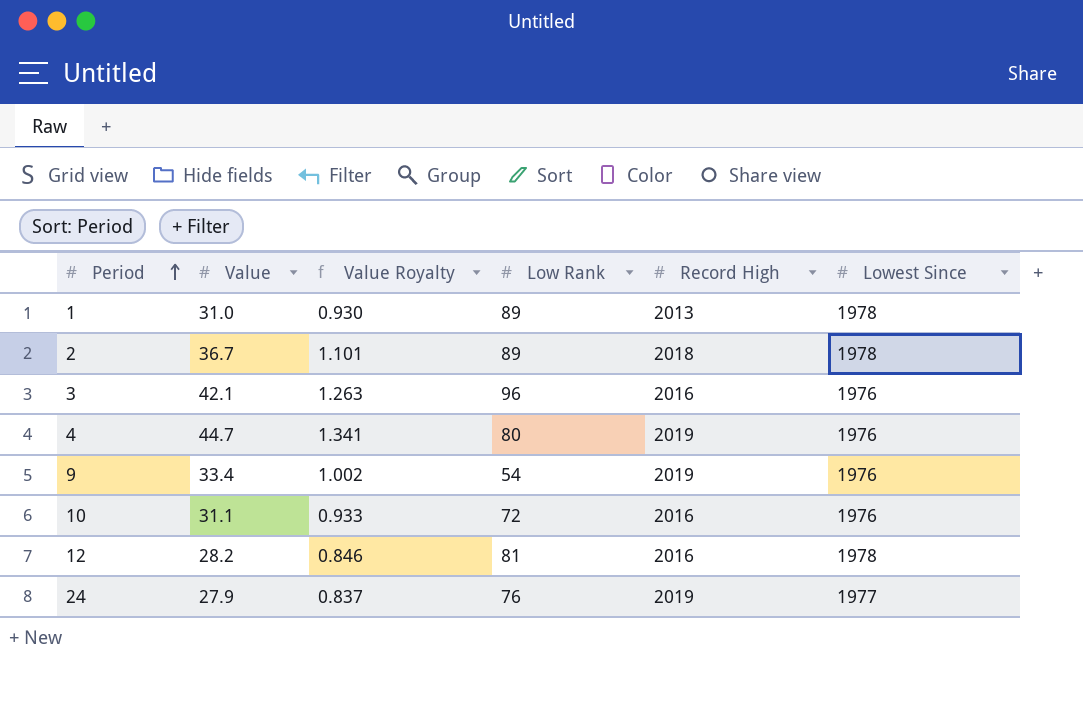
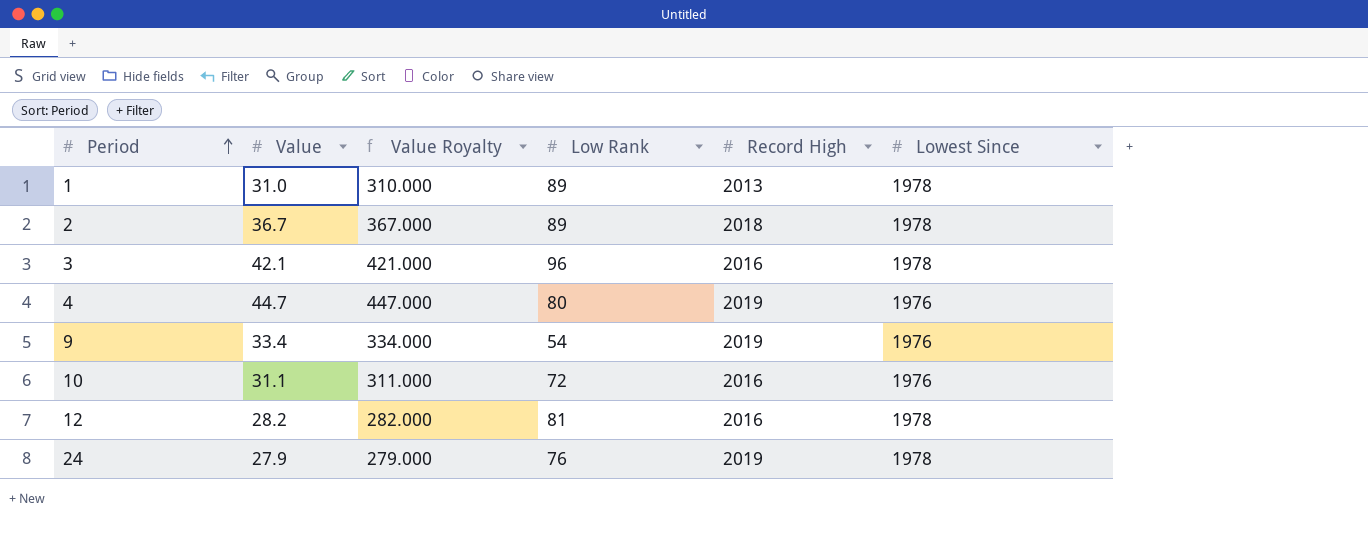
column Value Royalty | formula: [Value] * 0.03 -> [Value] * 10
3 | Lowest Since: 1976 -> 1978
24 | Lowest Since: 1977 -> 1978

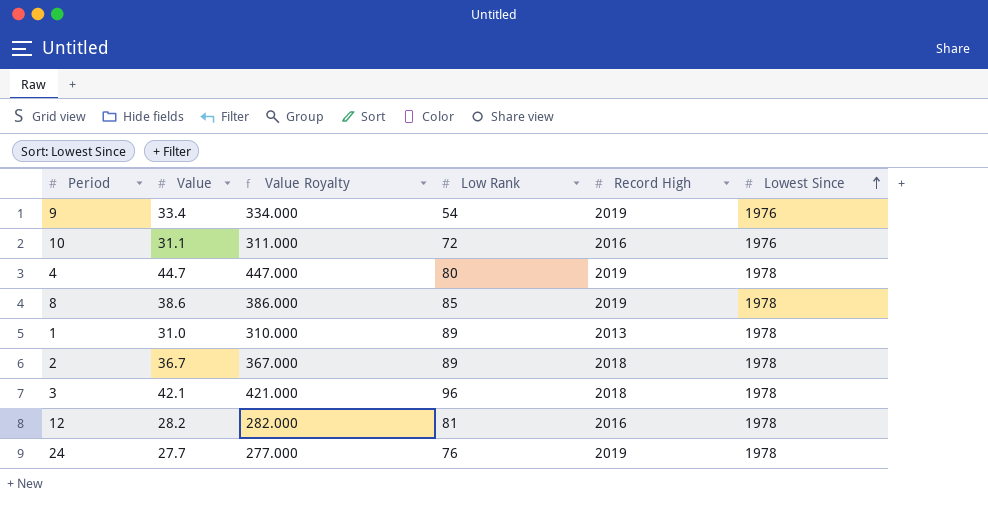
row order: Period ascending -> Lowest Since ascending
4 | Lowest Since: 1976 -> 1978
row 8: none -> 38.6 | 386.000 | 85 | 2019 | 1978
3 | Record High: 2016 -> 2018
24 | Value: 27.9 -> 27.7
24 | Value Royalty: 279.000 -> 277.000

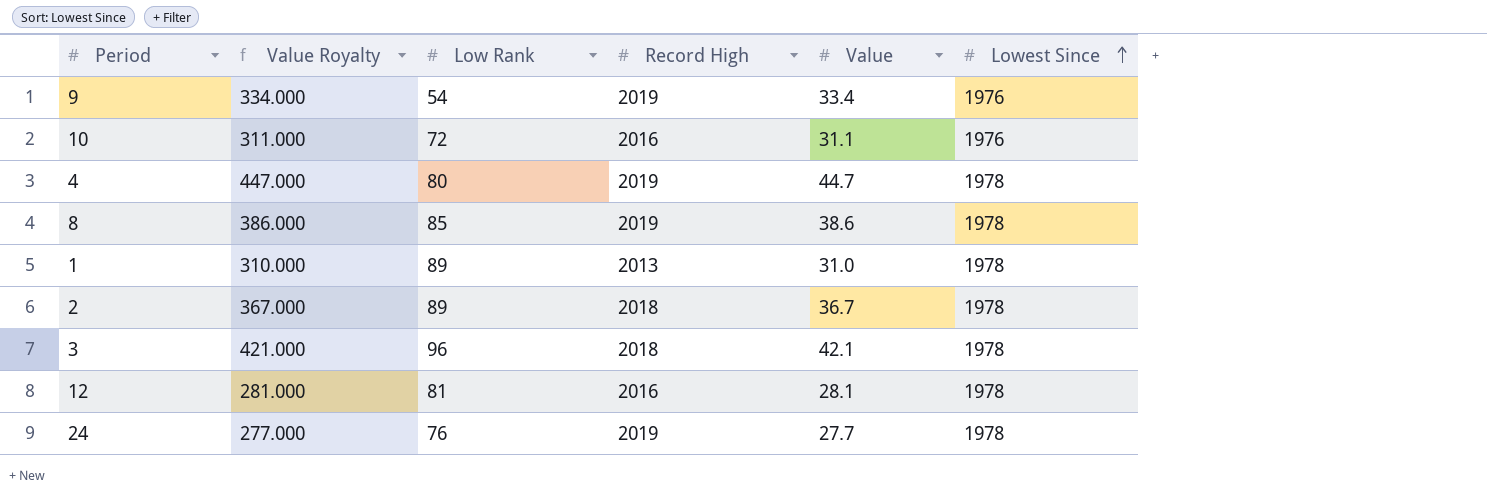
column Value | position: 2 -> 5
12 | Value Royalty: 282.000 -> 281.000
12 | Value: 28.2 -> 28.1

